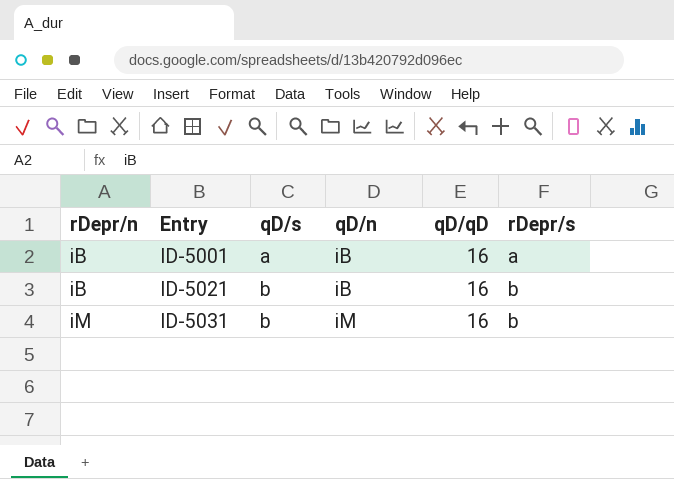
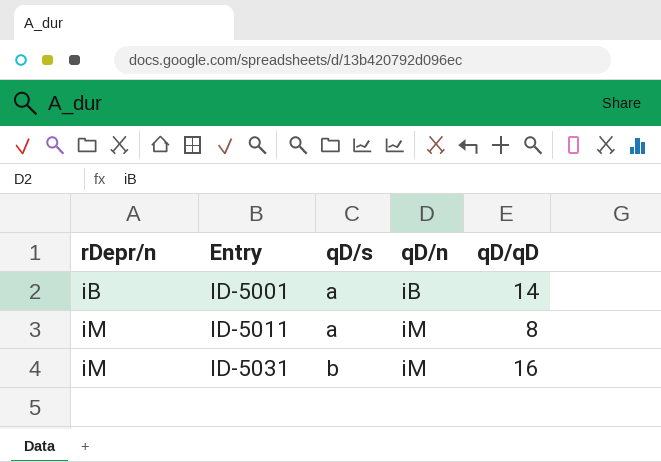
column rDepr/s | position: 6 -> none
row ID-5021: iB | b | iB | 16 | b -> none
ID-5001 | qD/qD: 16 -> 14
row ID-5011: none -> iM | a | iM | 8

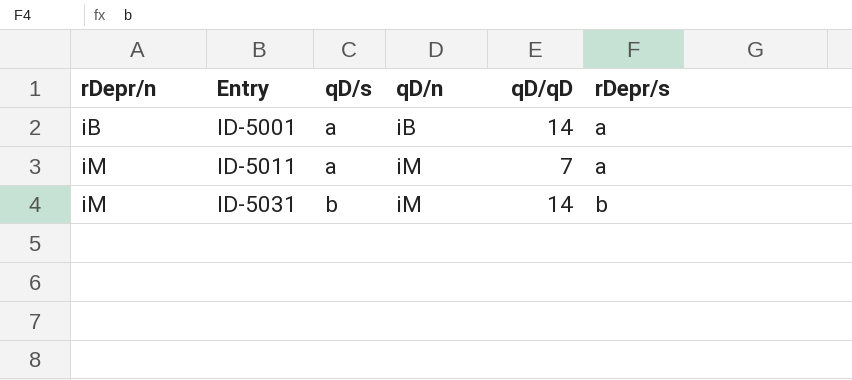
column rDepr/s | position: none -> 6
ID-5011 | qD/qD: 8 -> 7
ID-5031 | qD/qD: 16 -> 14

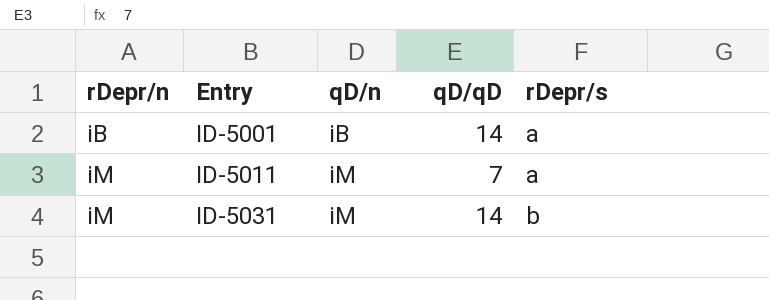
column qD/s | position: 3 -> none

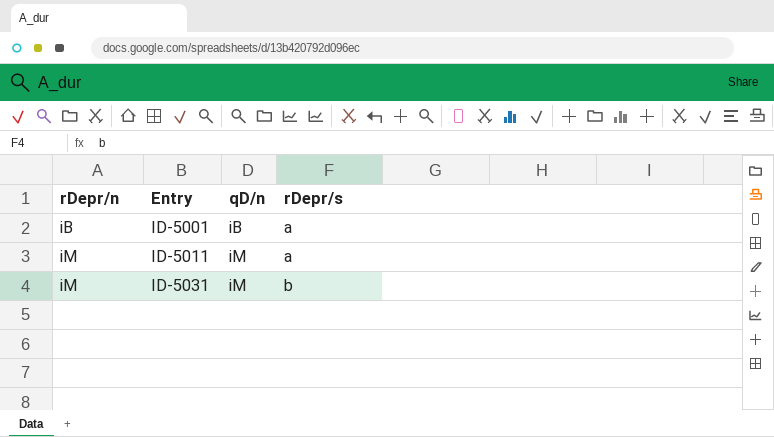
column qD/qD | position: 4 -> none

